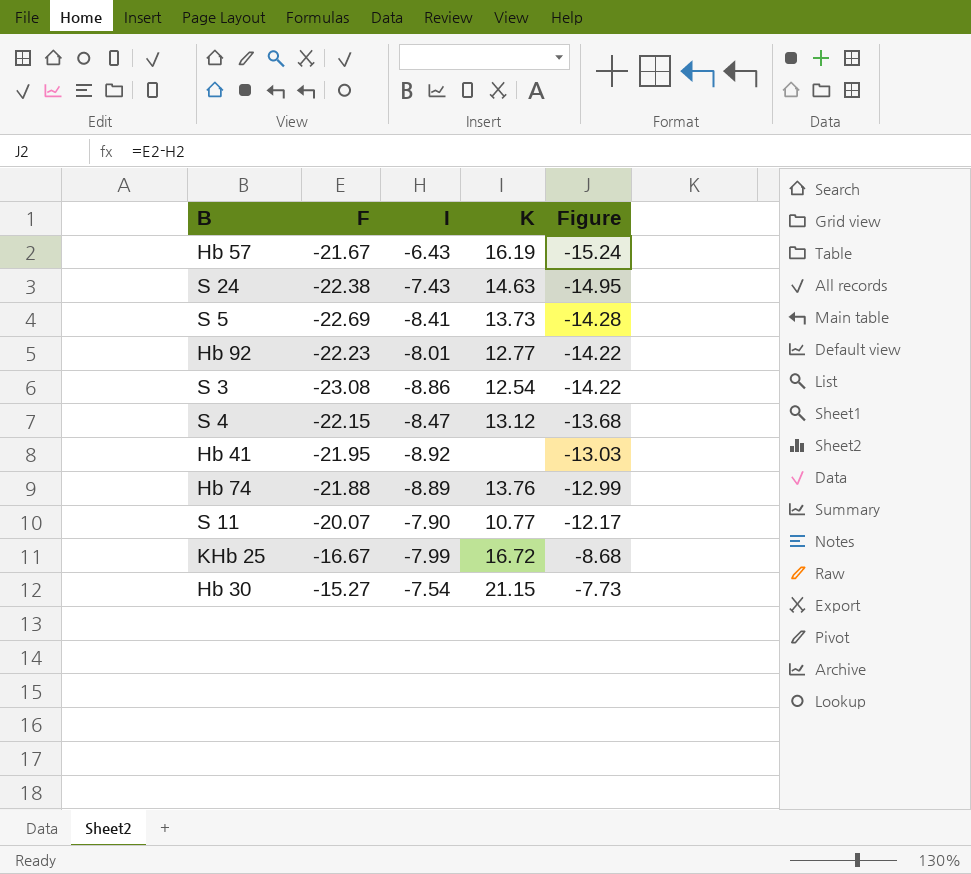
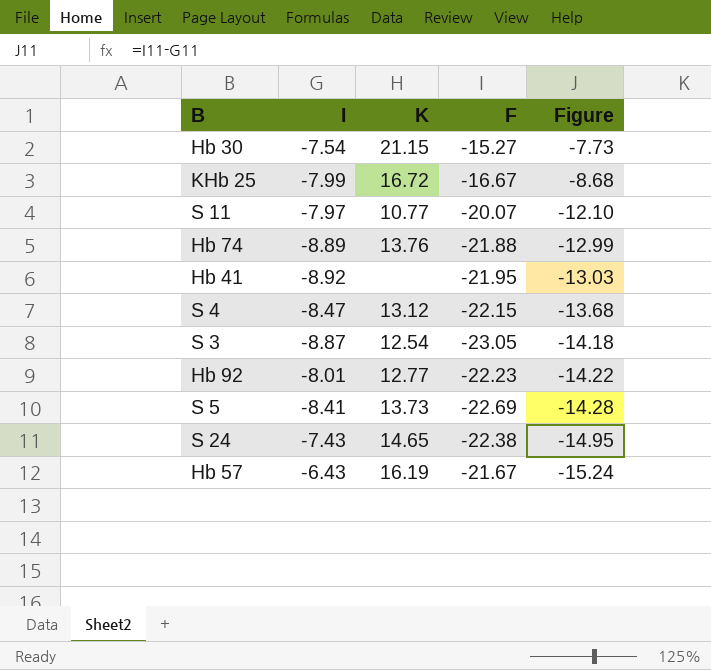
row order: Figure ascending -> Figure descending
column F | position: 2 -> 4
S 11 | I: -7.90 -> -7.97
S 11 | Figure: -12.17 -> -12.10
S 3 | I: -8.86 -> -8.87
S 3 | F: -23.08 -> -23.05
S 3 | Figure: -14.22 -> -14.18
S 24 | K: 14.63 -> 14.65

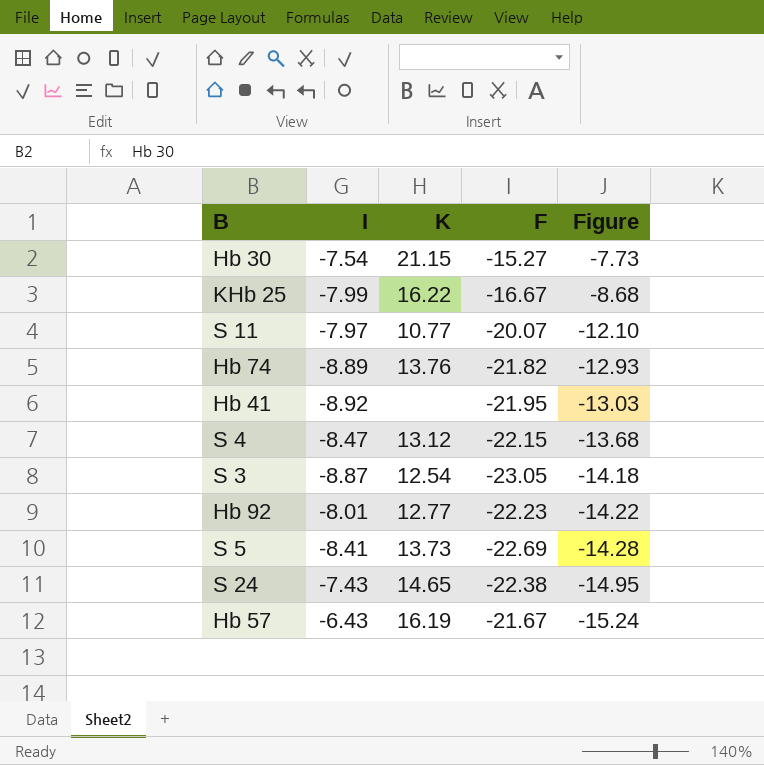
KHb 25 | K: 16.72 -> 16.22
Hb 74 | F: -21.88 -> -21.82
Hb 74 | Figure: -12.99 -> -12.93

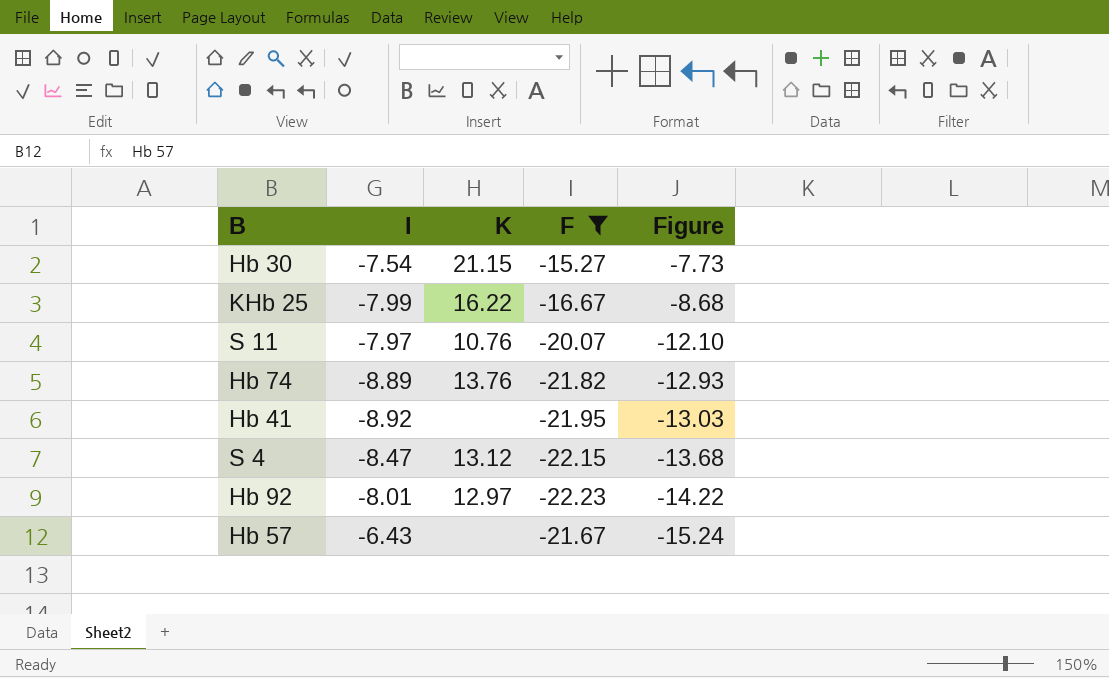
filter: none -> F >= -22.23
S 11 | K: 10.77 -> 10.76
Hb 92 | K: 12.77 -> 12.97
Hb 57 | K: 16.19 -> none

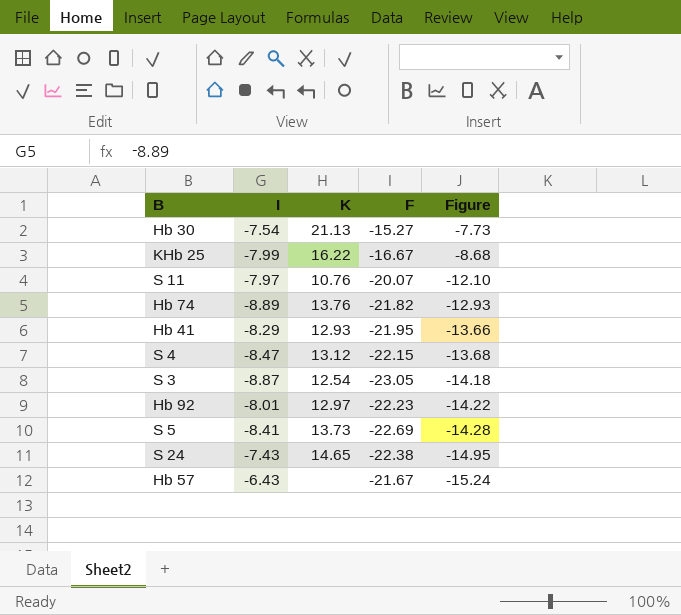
filter: F >= -22.23 -> none
Hb 30 | K: 21.15 -> 21.13
Hb 41 | I: -8.92 -> -8.29
Hb 41 | K: none -> 12.93
Hb 41 | Figure: -13.03 -> -13.66

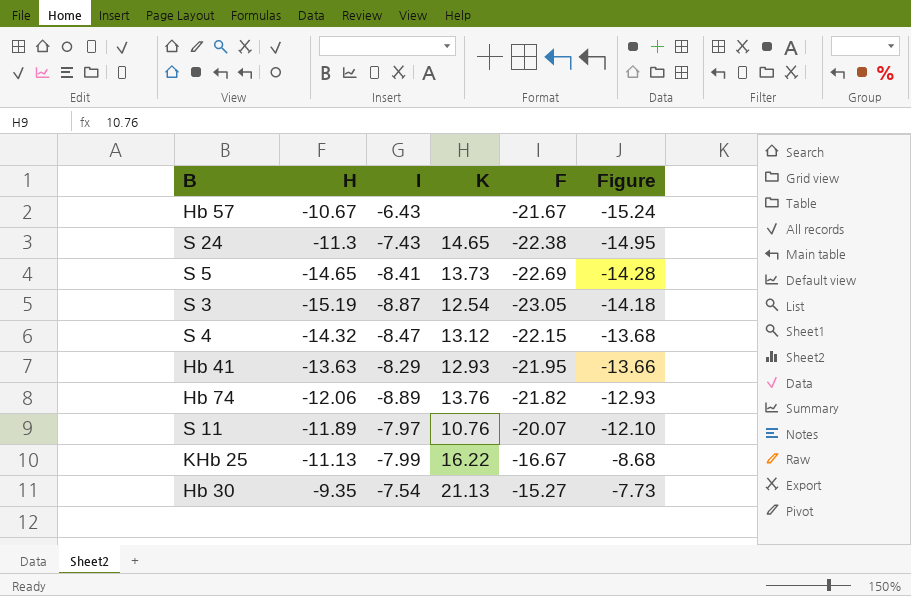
row order: Figure descending -> Figure ascending
column H | position: none -> 2
row Hb 92: -8.01 | 12.97 | -22.23 | -14.22 -> none

